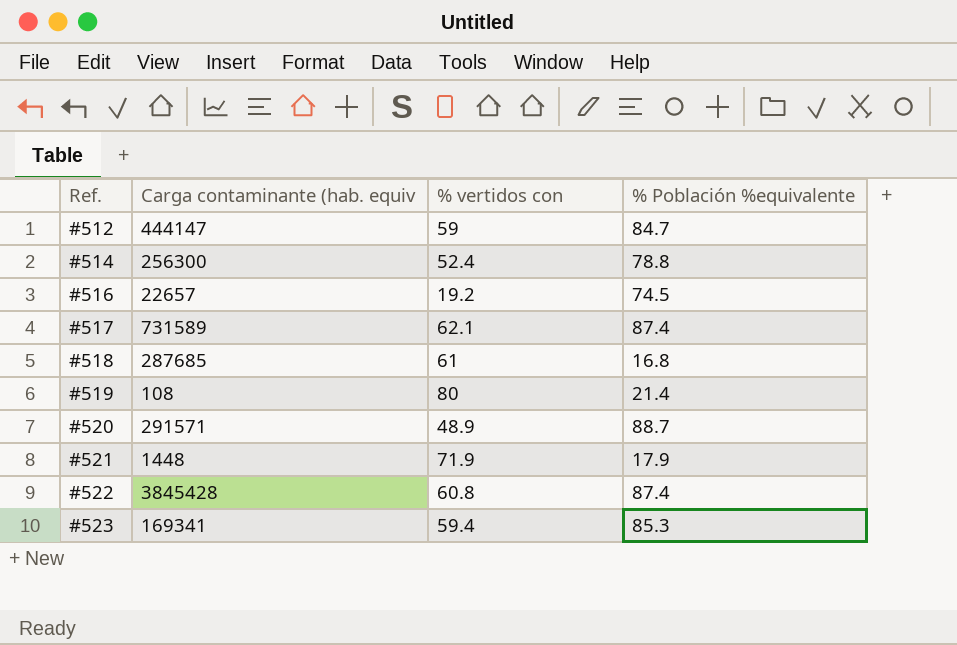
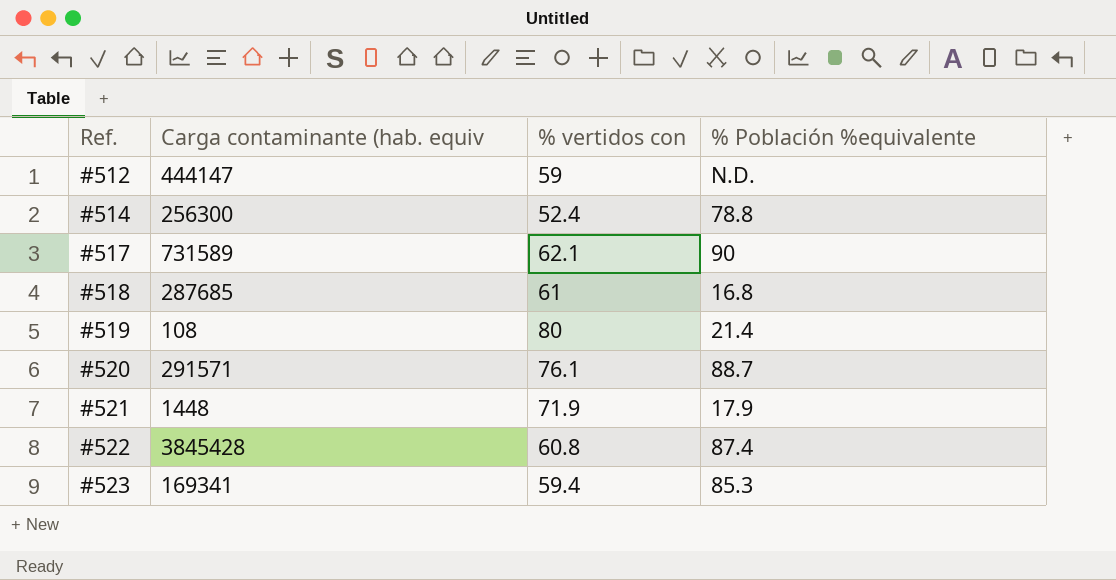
row #516: 22657 | 19.2 | 74.5 -> none
#512 | % Población %equivalente: 84.7 -> N.D.
#517 | % Población %equivalente: 87.4 -> 90
#520 | % vertidos con: 48.9 -> 76.1

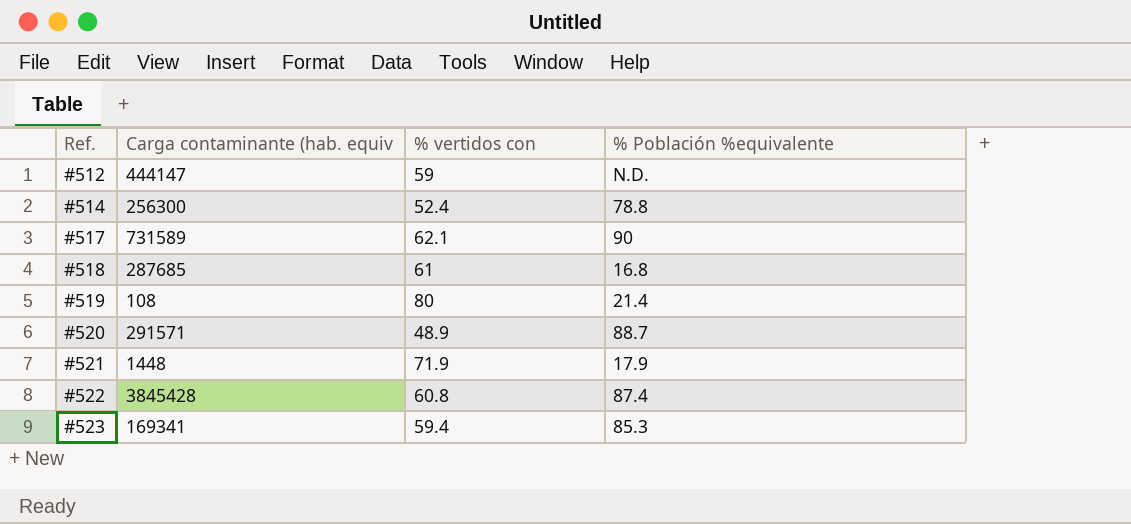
#520 | % vertidos con: 76.1 -> 48.9

